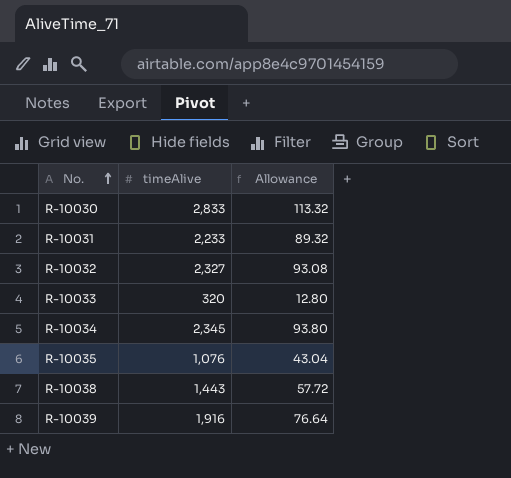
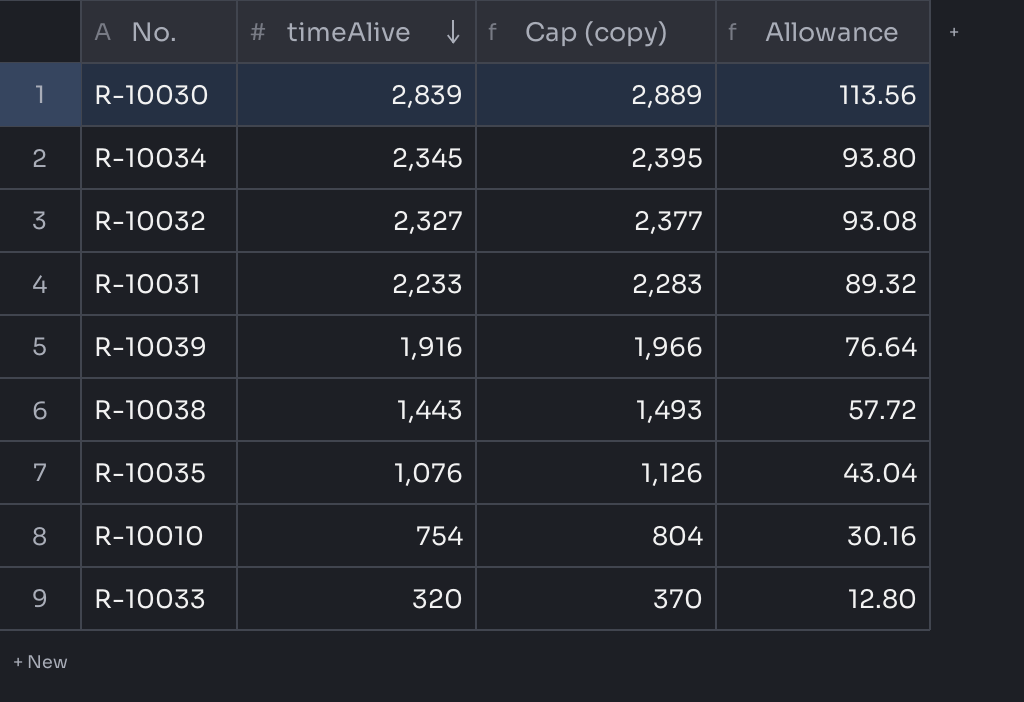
row order: No. ascending -> timeAlive descending
column Cap (copy) | formula: none -> [timeAlive] + 50
R-10030 | timeAlive: 2,833 -> 2,839
R-10030 | Allowance: 113.32 -> 113.56
row R-10010: none -> 754 | 804 | 30.16

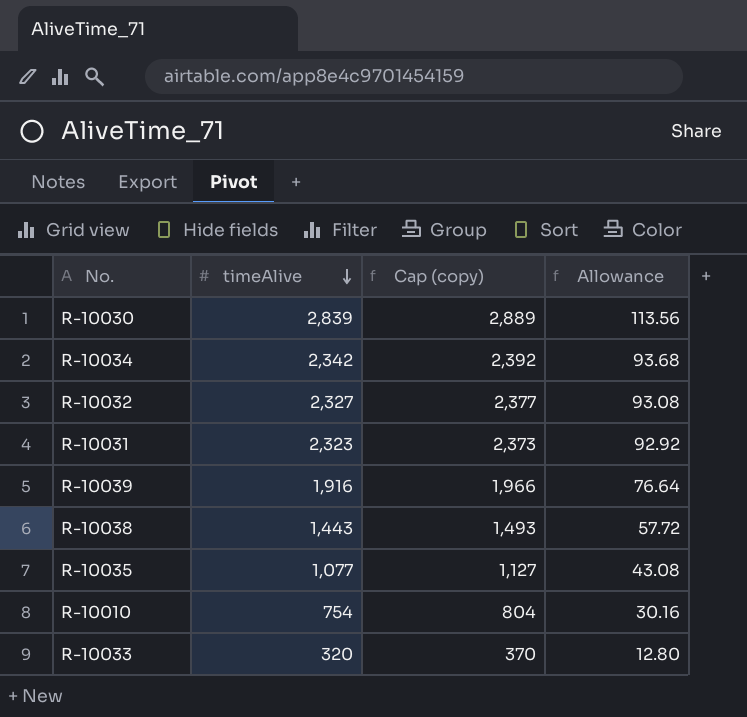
R-10034 | timeAlive: 2,345 -> 2,342
R-10034 | Cap (copy): 2,395 -> 2,392
R-10034 | Allowance: 93.80 -> 93.68
R-10031 | timeAlive: 2,233 -> 2,323
R-10031 | Cap (copy): 2,283 -> 2,373
R-10031 | Allowance: 89.32 -> 92.92
R-10035 | timeAlive: 1,076 -> 1,077
R-10035 | Cap (copy): 1,126 -> 1,127
R-10035 | Allowance: 43.04 -> 43.08

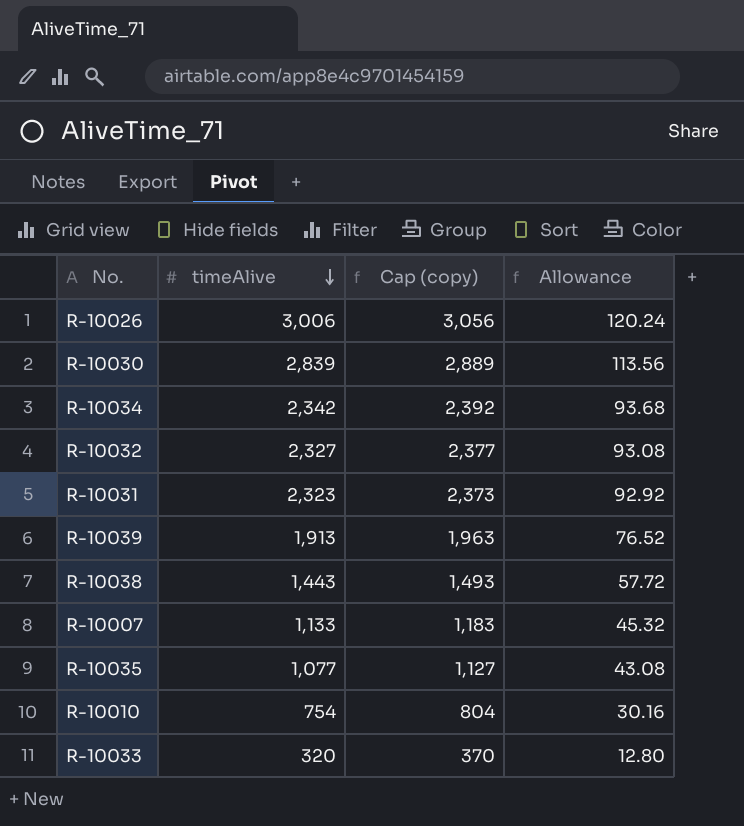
row R-10026: none -> 3,006 | 3,056 | 120.24
R-10039 | timeAlive: 1,916 -> 1,913
R-10039 | Cap (copy): 1,966 -> 1,963
R-10039 | Allowance: 76.64 -> 76.52
row R-10007: none -> 1,133 | 1,183 | 45.32

